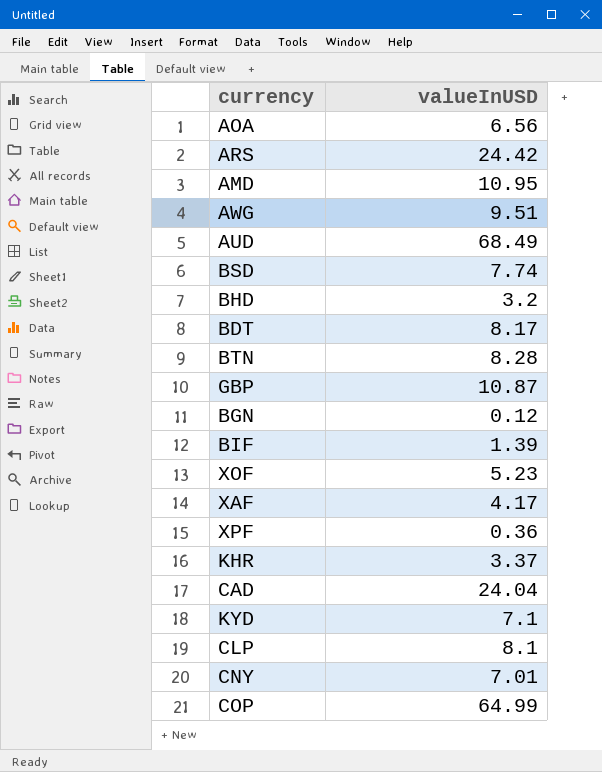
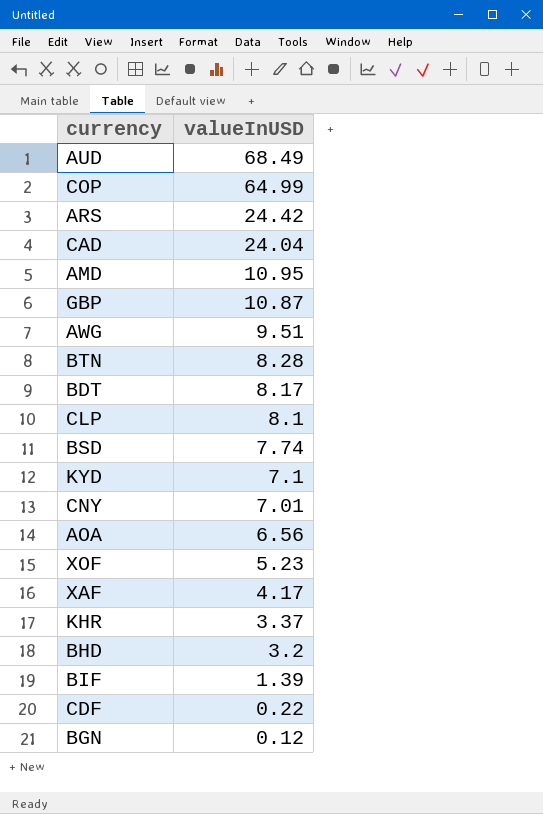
row order: none -> valueInUSD descending
row XPF: 0.36 -> none
row CDF: none -> 0.22

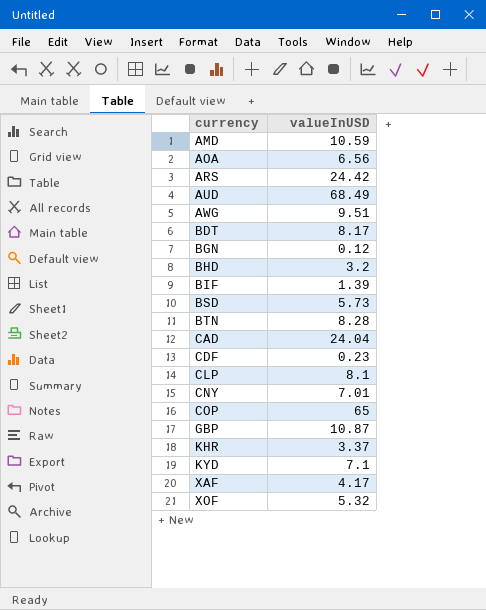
row order: valueInUSD descending -> currency ascending
AMD | valueInUSD: 10.95 -> 10.59
BSD | valueInUSD: 7.74 -> 5.73
CDF | valueInUSD: 0.22 -> 0.23
COP | valueInUSD: 64.99 -> 65
XOF | valueInUSD: 5.23 -> 5.32

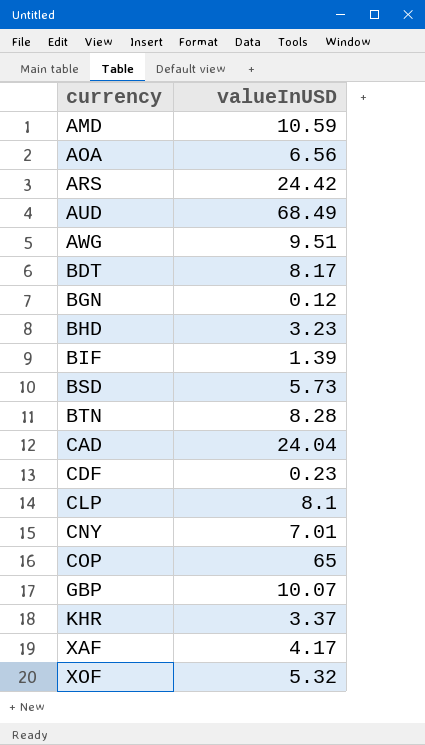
row KYD: 7.1 -> none
BHD | valueInUSD: 3.2 -> 3.23
GBP | valueInUSD: 10.87 -> 10.07

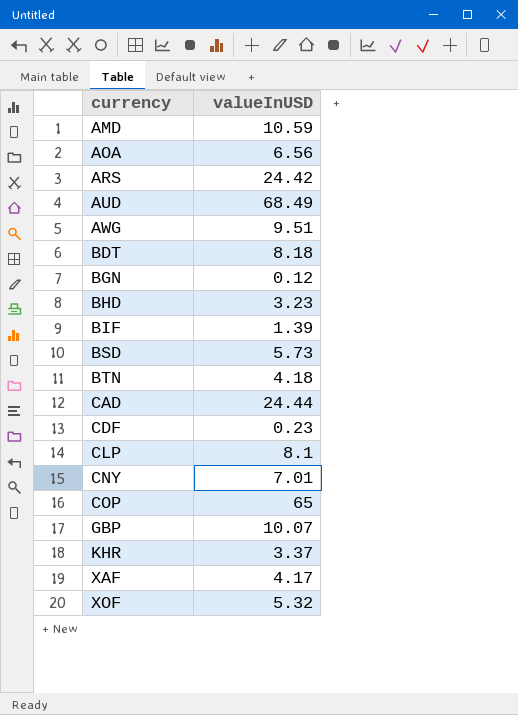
BDT | valueInUSD: 8.17 -> 8.18
BTN | valueInUSD: 8.28 -> 4.18
CAD | valueInUSD: 24.04 -> 24.44

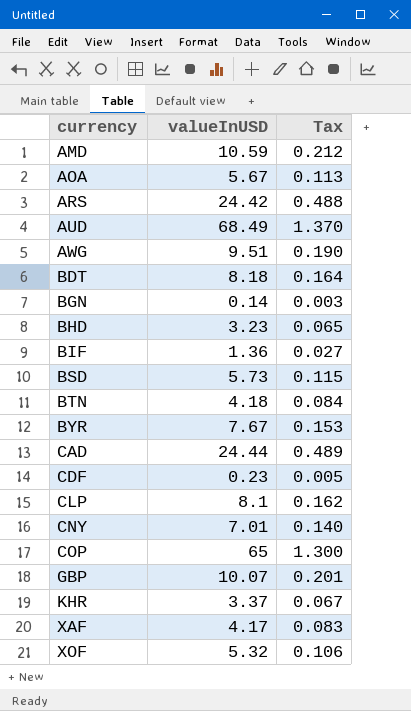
column Tax | formula: none -> [valueInUSD] * 0.02
AOA | valueInUSD: 6.56 -> 5.67
BGN | valueInUSD: 0.12 -> 0.14
BIF | valueInUSD: 1.39 -> 1.36
row BYR: none -> 7.67 | 0.153

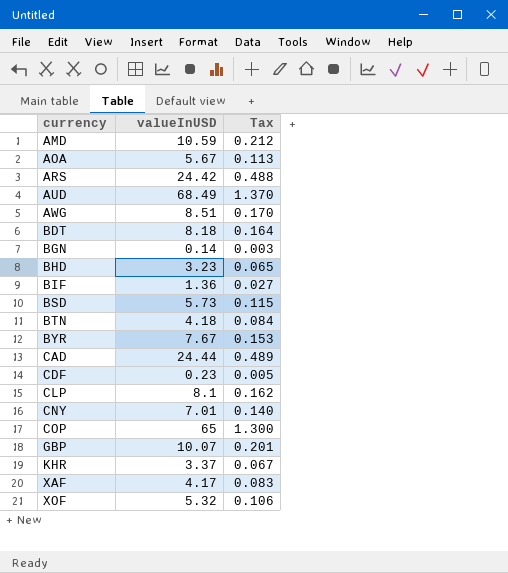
AWG | valueInUSD: 9.51 -> 8.51
AWG | Tax: 0.190 -> 0.170

